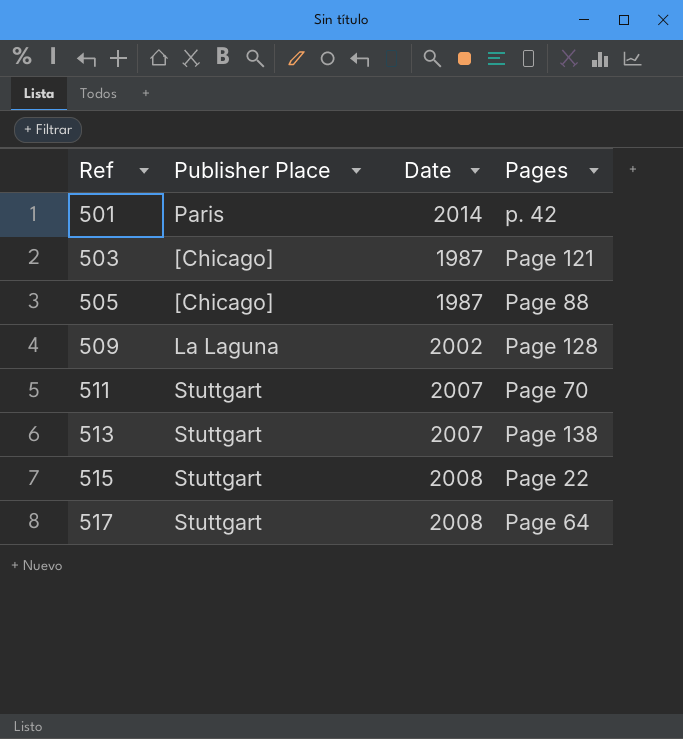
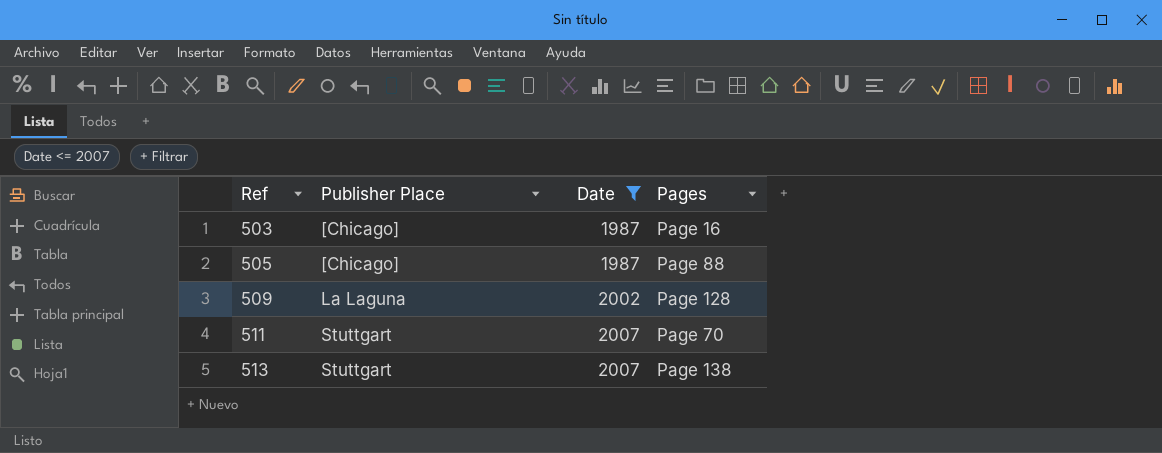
filter: none -> Date <= 2007
503 | Pages: Page 121 -> Page 16

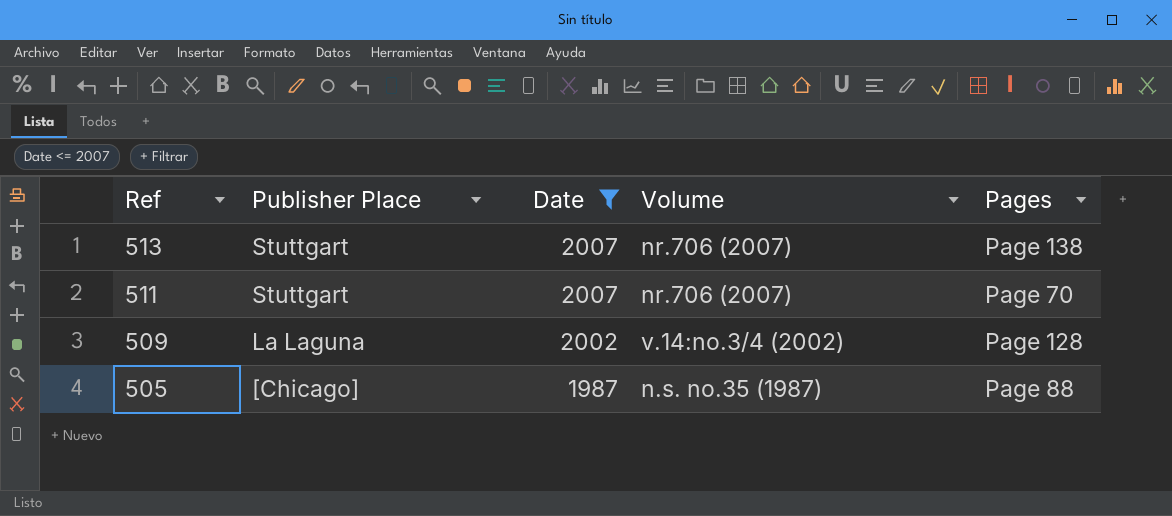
row order: Ref ascending -> Ref descending
column Volume | position: none -> 4
row 503: [Chicago] | 1987 | Page 16 -> none

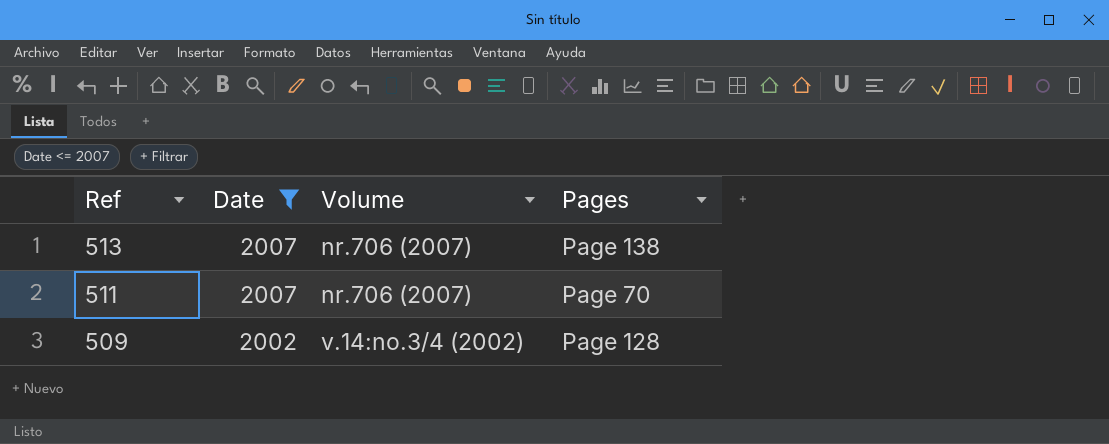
column Publisher Place | position: 2 -> none
row 505: [Chicago] | 1987 | n.s. no.35 (1987) | Page 88 -> none

